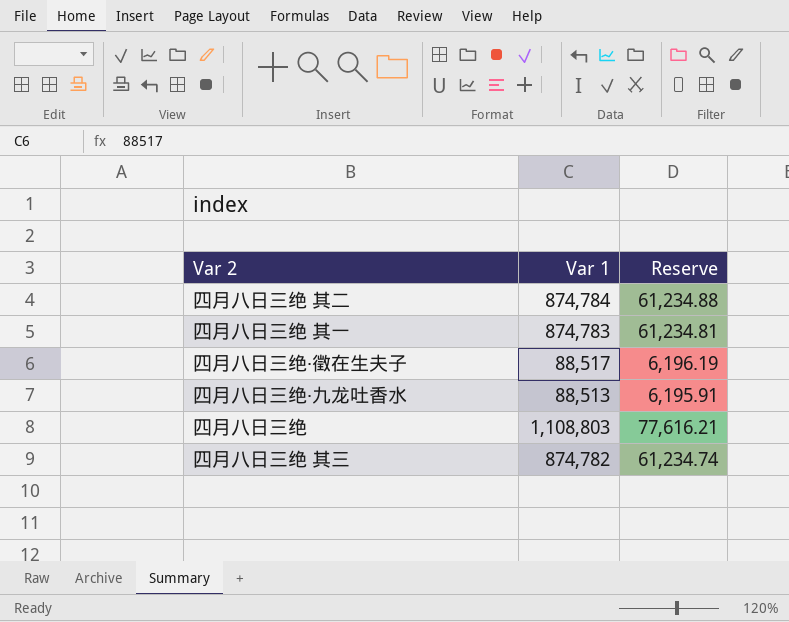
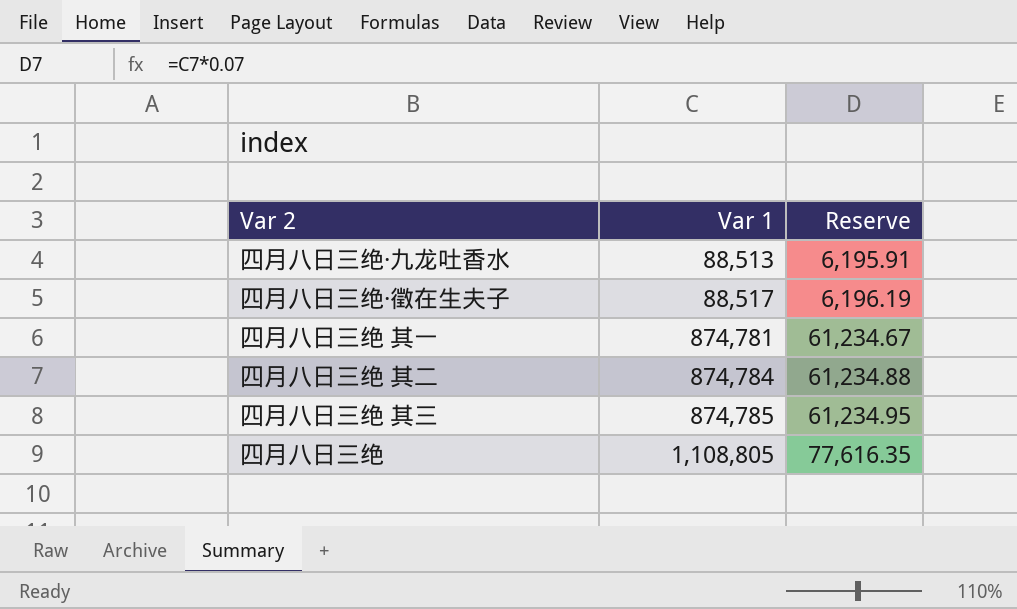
row order: none -> Var 1 ascending
四月八日三绝 其一 | Var 1: 874,783 -> 874,781
四月八日三绝 其一 | Reserve: 61,234.81 -> 61,234.67
四月八日三绝 其三 | Var 1: 874,782 -> 874,785
四月八日三绝 其三 | Reserve: 61,234.74 -> 61,234.95
四月八日三绝 | Var 1: 1,108,803 -> 1,108,805
四月八日三绝 | Reserve: 77,616.21 -> 77,616.35

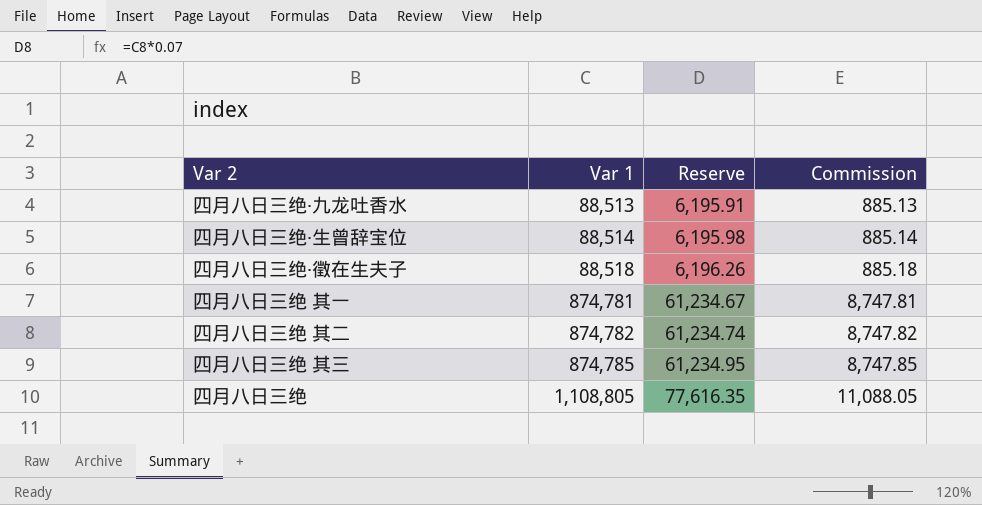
column Commission | formula: none -> [Var 1] * 0.01
row 四月八日三绝·生曾辞宝位: none -> 88,514 | 6,195.98 | 885.14
四月八日三绝·徵在生夫子 | Var 1: 88,517 -> 88,518
四月八日三绝·徵在生夫子 | Reserve: 6,196.19 -> 6,196.26
四月八日三绝 其二 | Var 1: 874,784 -> 874,782
四月八日三绝 其二 | Reserve: 61,234.88 -> 61,234.74

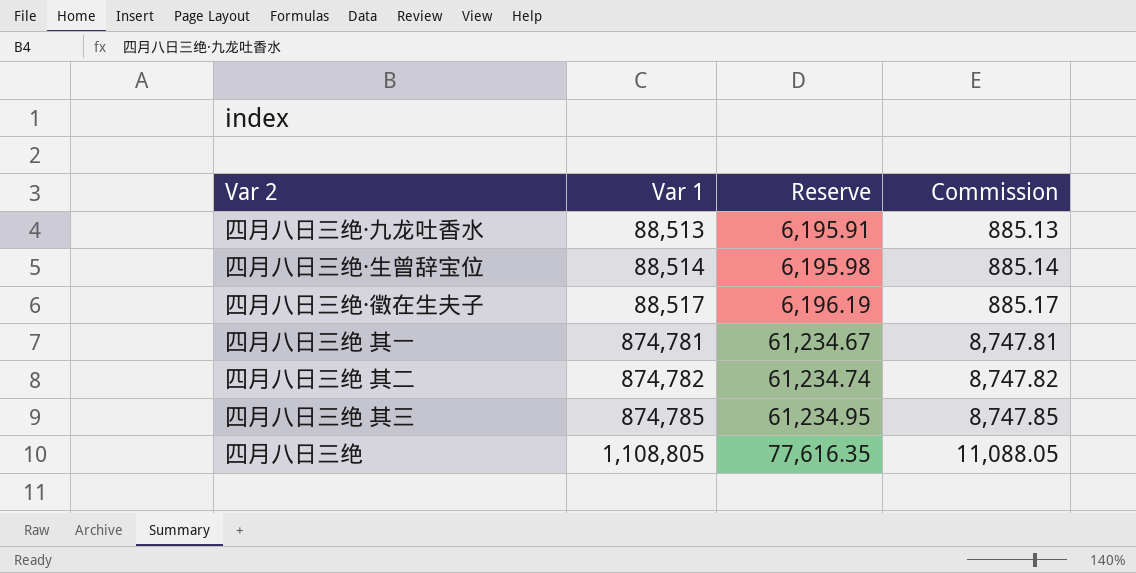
四月八日三绝·徵在生夫子 | Var 1: 88,518 -> 88,517
四月八日三绝·徵在生夫子 | Reserve: 6,196.26 -> 6,196.19
四月八日三绝·徵在生夫子 | Commission: 885.18 -> 885.17

